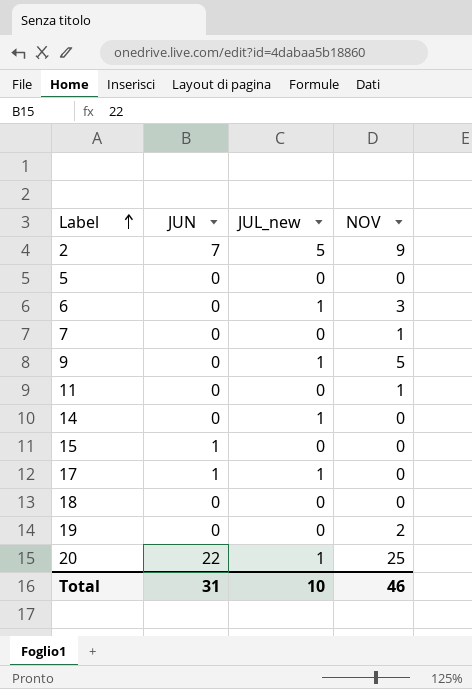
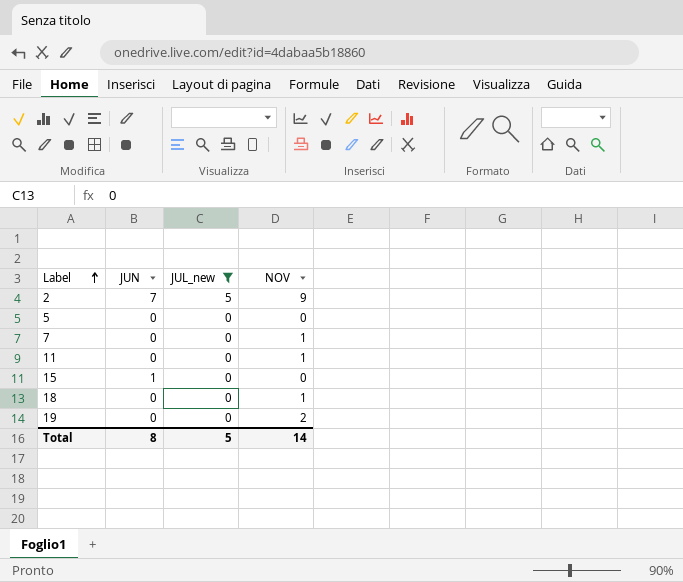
filter: none -> JUL_new != 1
18 | NOV: 0 -> 1
Total | JUN: 31 -> 8
Total | JUL_new: 10 -> 5
Total | NOV: 46 -> 14

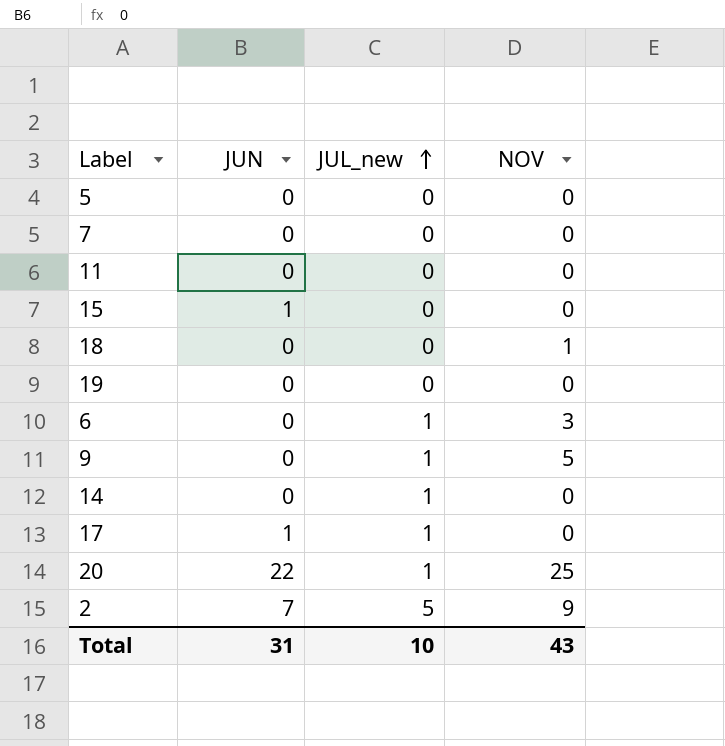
filter: JUL_new != 1 -> none
row order: Label ascending -> JUL_new ascending
7 | NOV: 1 -> 0
11 | NOV: 1 -> 0
19 | NOV: 2 -> 0
Total | JUN: 8 -> 31
Total | JUL_new: 5 -> 10
Total | NOV: 14 -> 43

